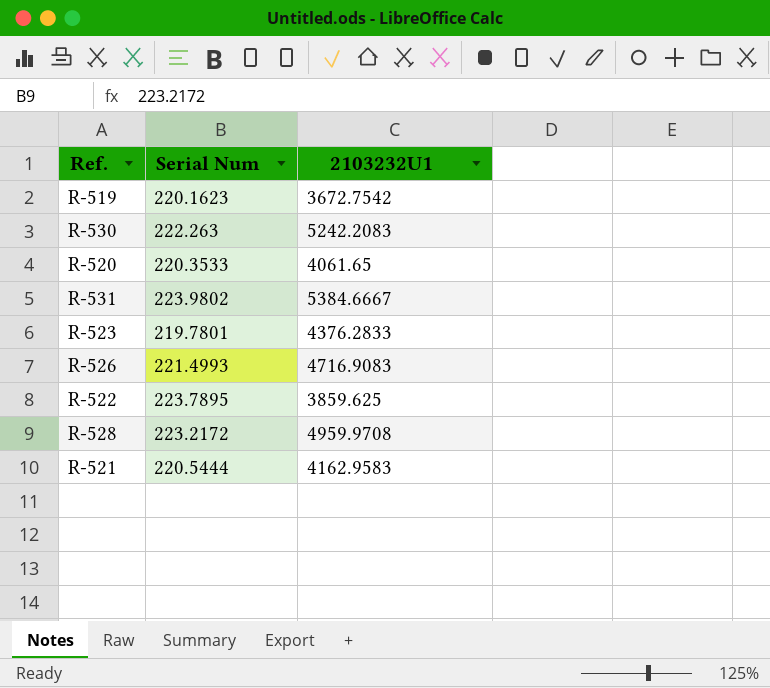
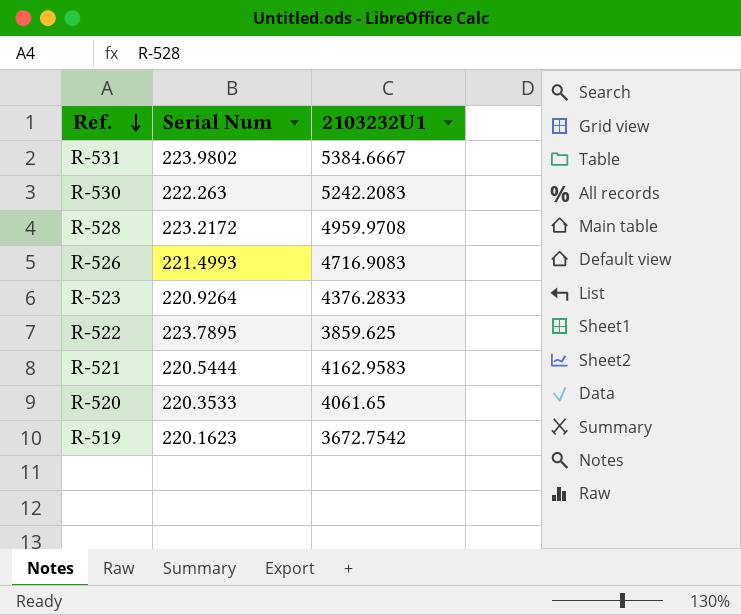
row order: none -> Ref. descending
R-523 | Serial Num: 219.7801 -> 220.9264

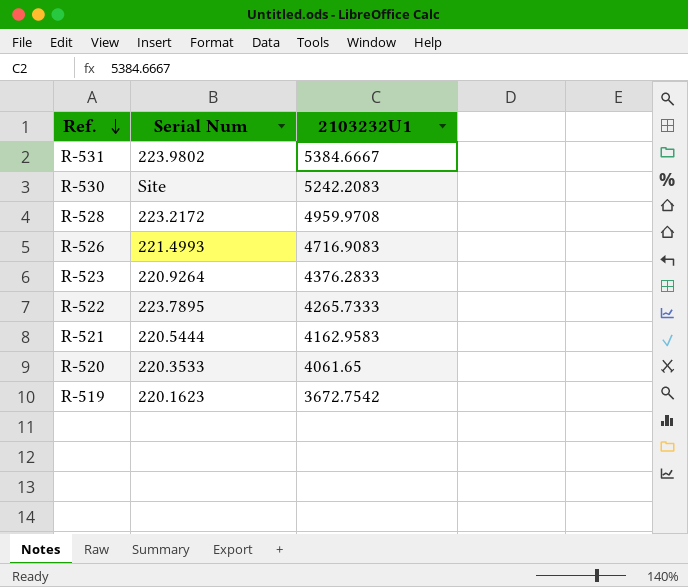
R-530 | Serial Num: 222.263 -> Site
R-522 | 2103232U1: 3859.625 -> 4265.7333

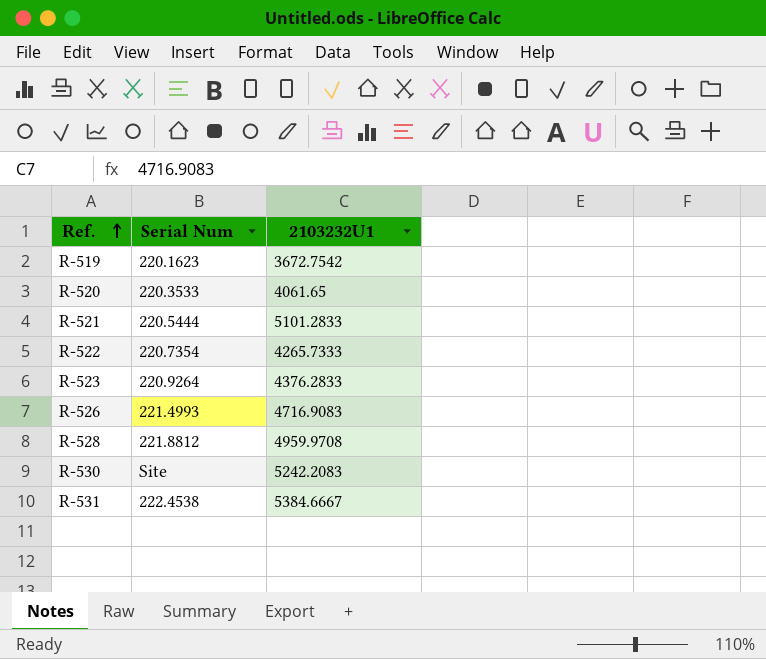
row order: Ref. descending -> Ref. ascending
R-521 | 2103232U1: 4162.9583 -> 5101.2833
R-522 | Serial Num: 223.7895 -> 220.7354
R-528 | Serial Num: 223.2172 -> 221.8812
R-531 | Serial Num: 223.9802 -> 222.4538

